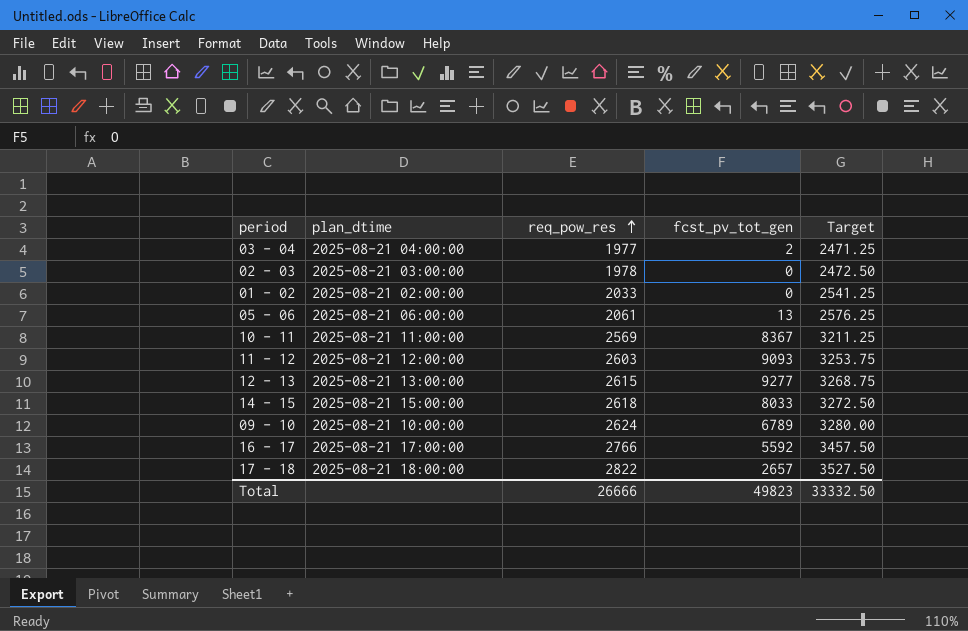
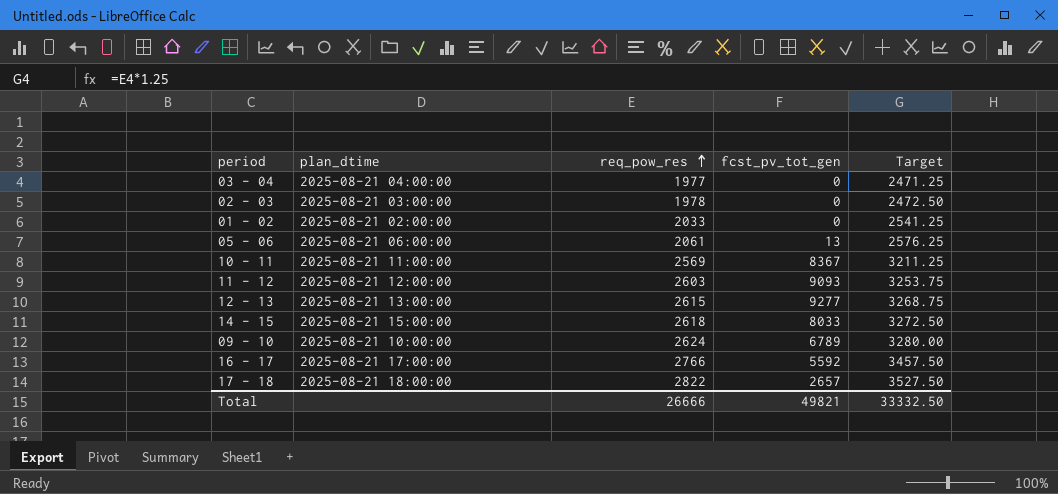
03 - 04 | fcst_pv_tot_gen: 2 -> 0
Total | fcst_pv_tot_gen: 49823 -> 49821

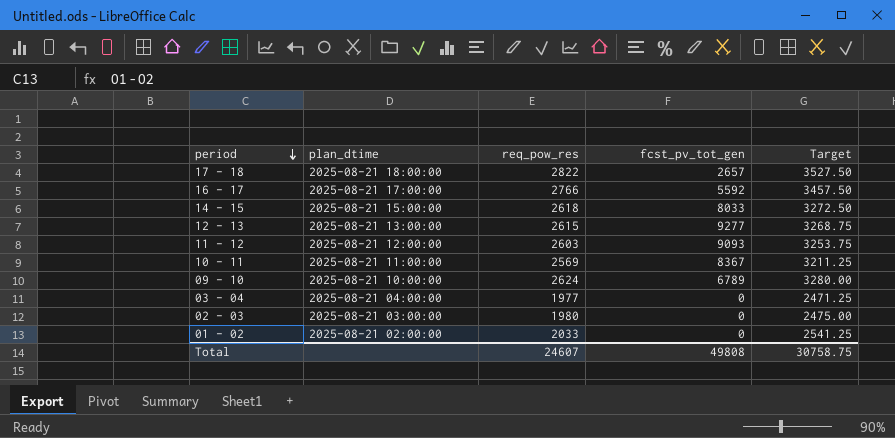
row order: req_pow_res ascending -> period descending
row 05 - 06: 2025-08-21 06:00:00 | 2061 | 13 | 2576.25 -> none
02 - 03 | req_pow_res: 1978 -> 1980
02 - 03 | Target: 2472.50 -> 2475.00
Total | req_pow_res: 26666 -> 24607
Total | fcst_pv_tot_gen: 49821 -> 49808
Total | Target: 33332.50 -> 30758.75

